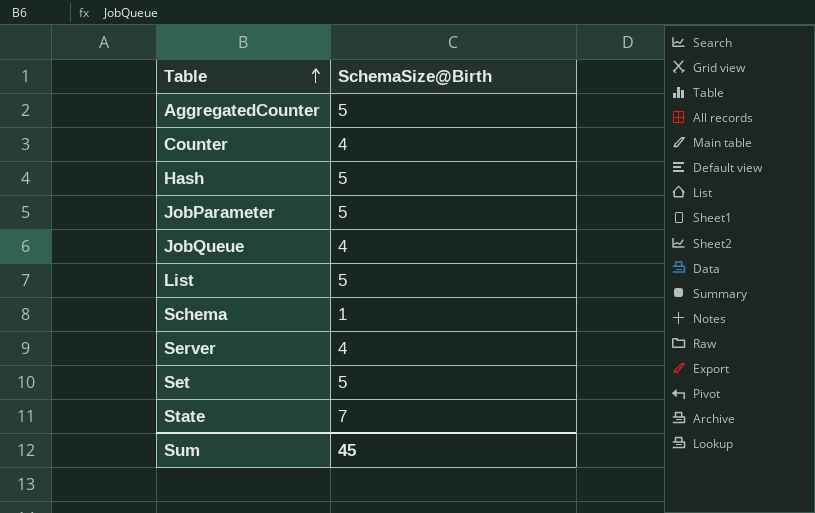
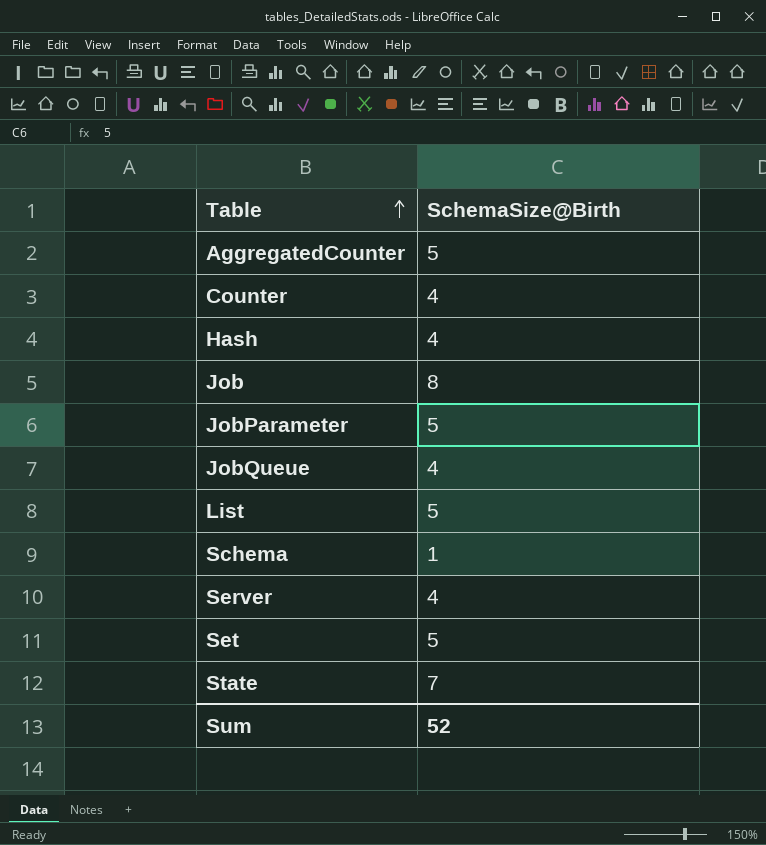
Hash | SchemaSize@Birth: 5 -> 4
row Job: none -> 8
Sum | SchemaSize@Birth: 45 -> 52

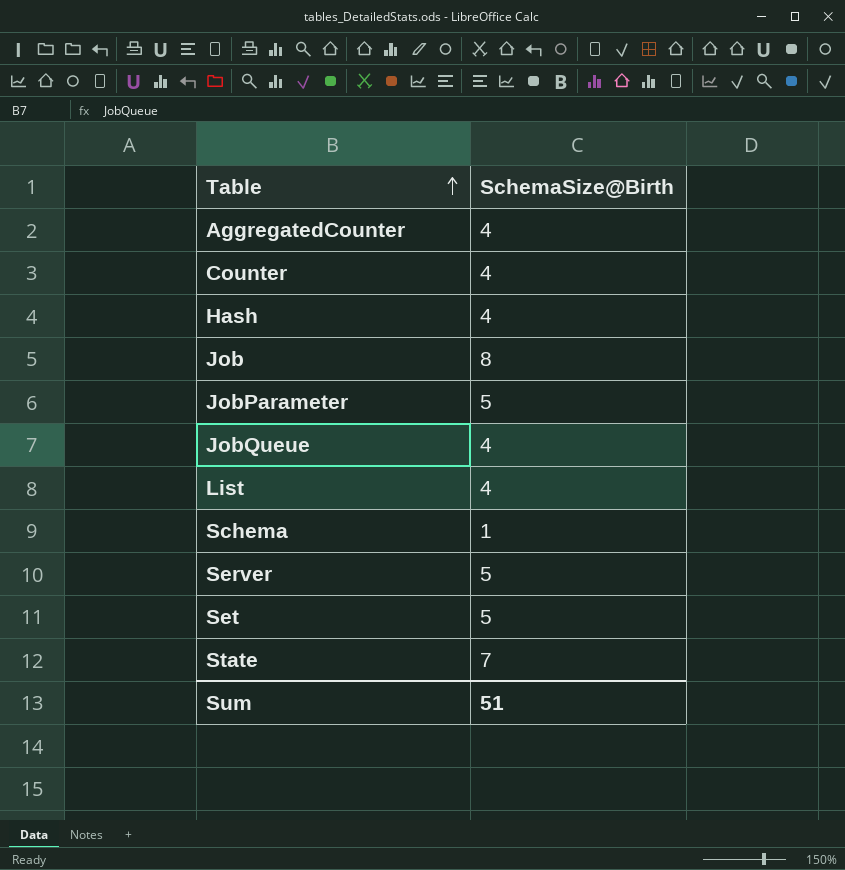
AggregatedCounter | SchemaSize@Birth: 5 -> 4
List | SchemaSize@Birth: 5 -> 4
Server | SchemaSize@Birth: 4 -> 5
Sum | SchemaSize@Birth: 52 -> 51

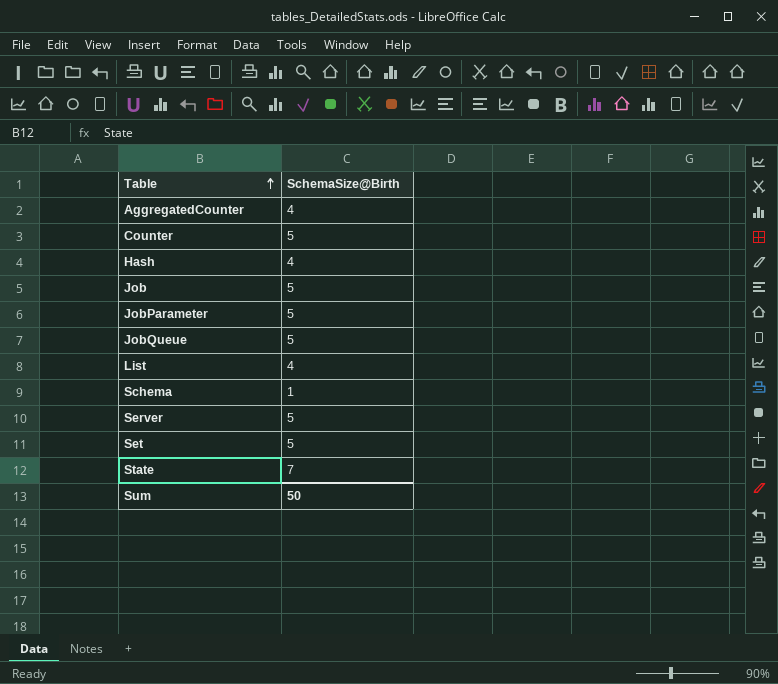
Counter | SchemaSize@Birth: 4 -> 5
Job | SchemaSize@Birth: 8 -> 5
JobQueue | SchemaSize@Birth: 4 -> 5
Sum | SchemaSize@Birth: 51 -> 50

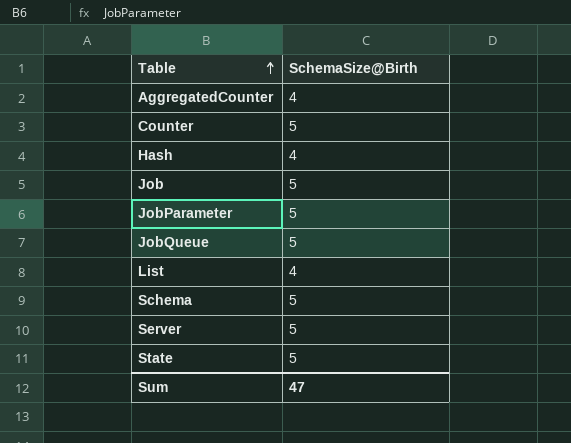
row Set: 5 -> none
Schema | SchemaSize@Birth: 1 -> 5
State | SchemaSize@Birth: 7 -> 5
Sum | SchemaSize@Birth: 50 -> 47

